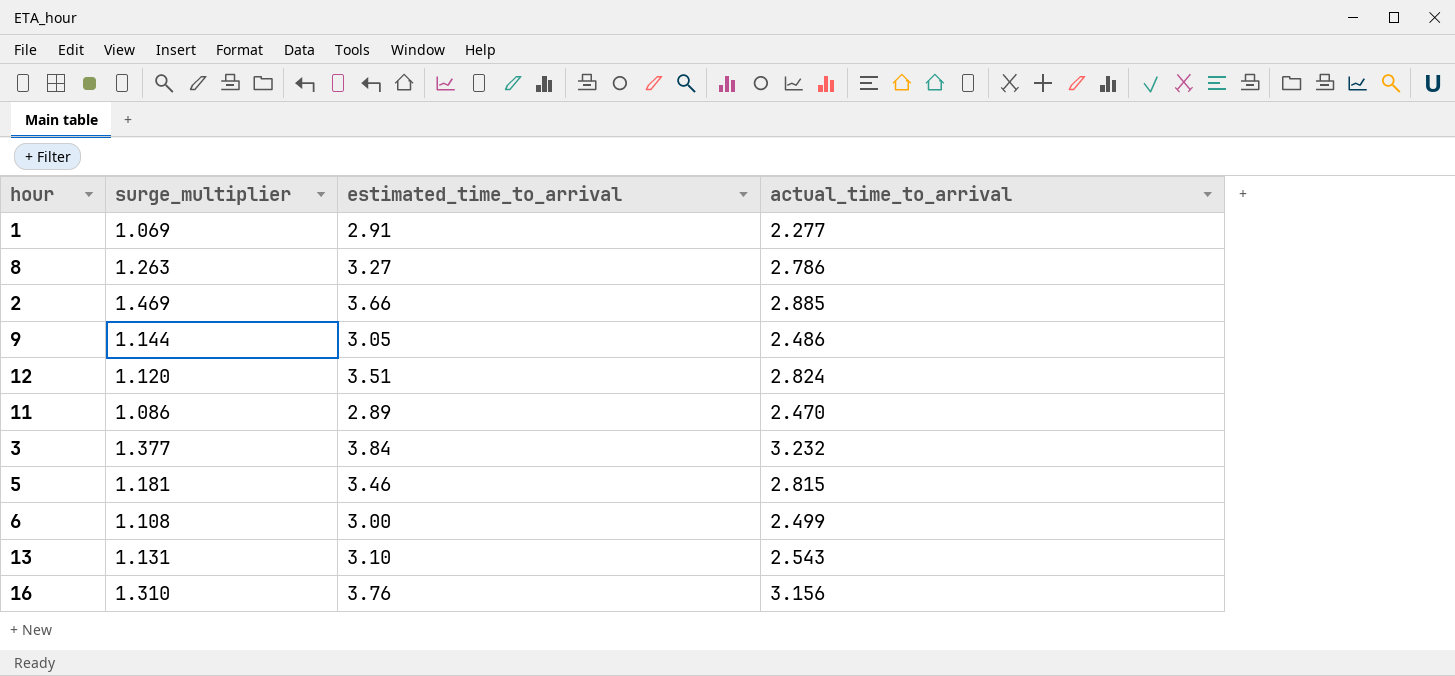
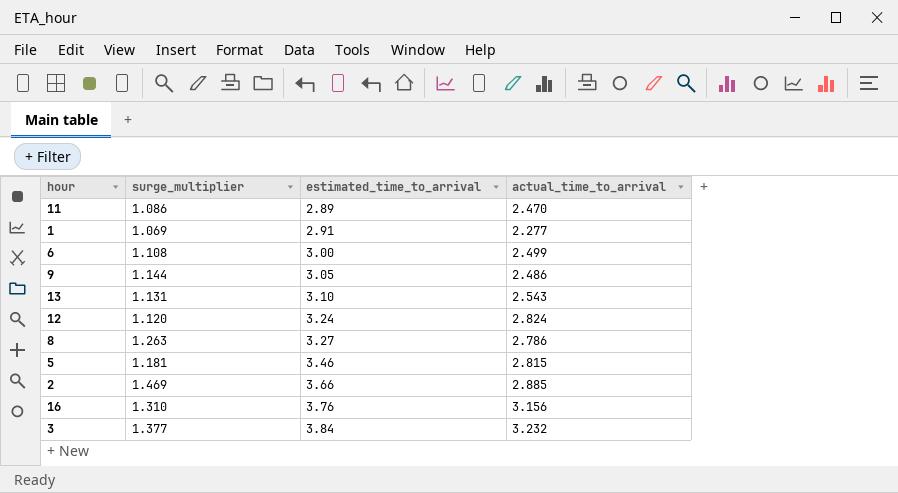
row order: none -> estimated_time_to_arrival ascending
12 | estimated_time_to_arrival: 3.51 -> 3.24

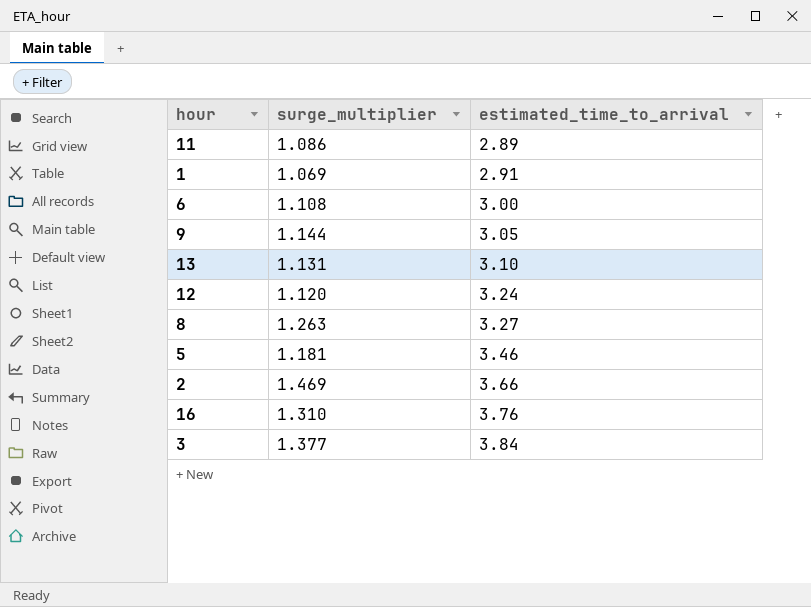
column actual_time_to_arrival | position: 4 -> none

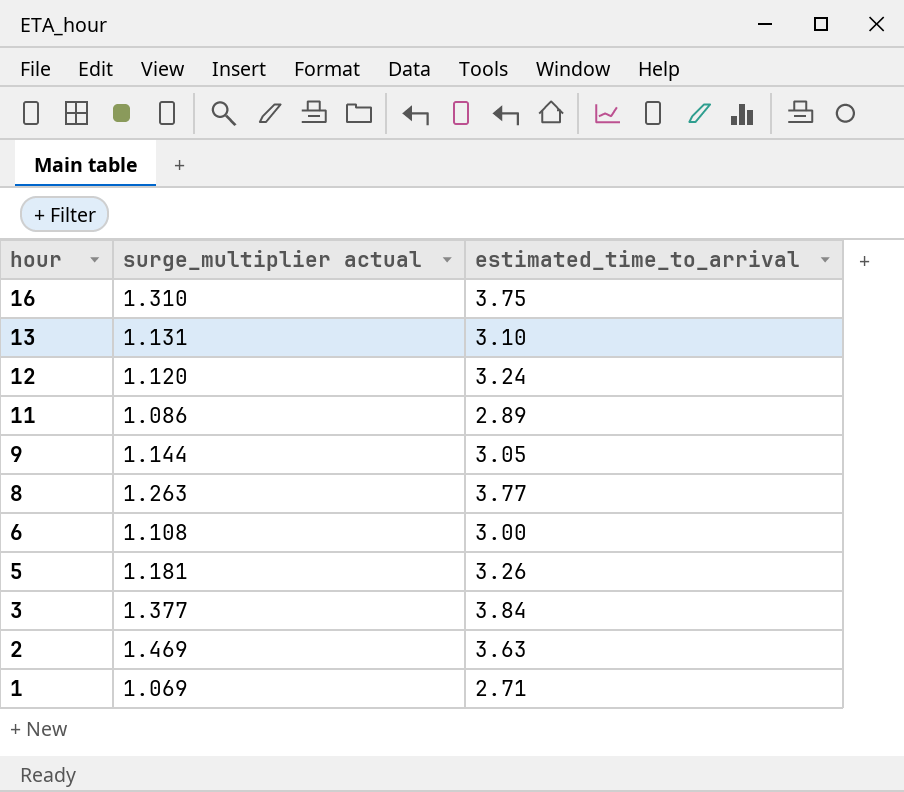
row order: estimated_time_to_arrival ascending -> hour descending
column name: surge_multiplier -> surge_multiplier actual
16 | estimated_time_to_arrival: 3.76 -> 3.75
8 | estimated_time_to_arrival: 3.27 -> 3.77
5 | estimated_time_to_arrival: 3.46 -> 3.26
2 | estimated_time_to_arrival: 3.66 -> 3.63
1 | estimated_time_to_arrival: 2.91 -> 2.71

